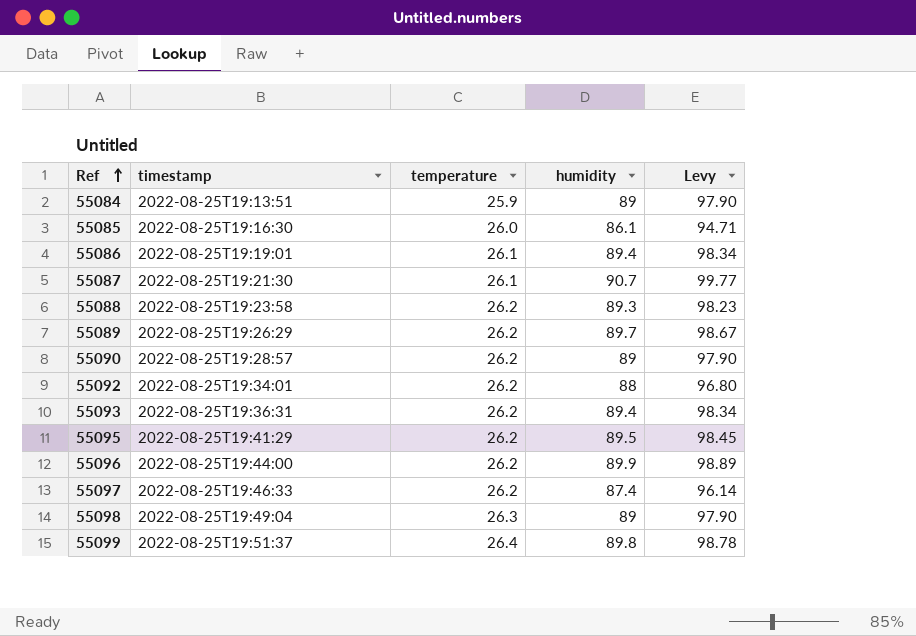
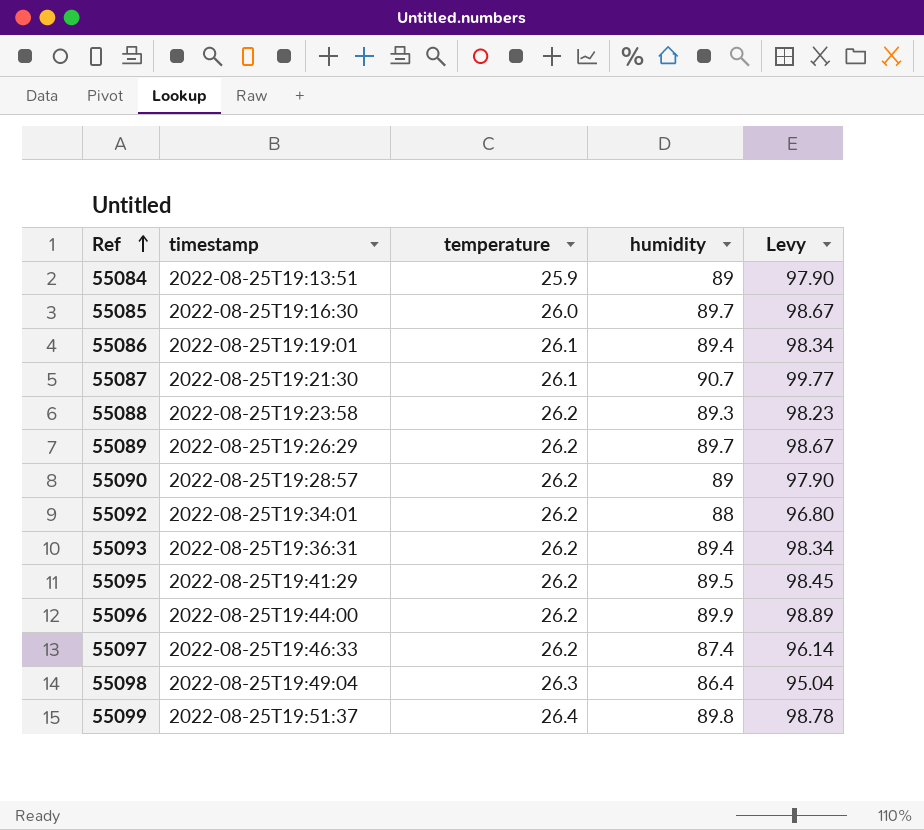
55085 | humidity: 86.1 -> 89.7
55085 | Levy: 94.71 -> 98.67
55098 | humidity: 89 -> 86.4
55098 | Levy: 97.90 -> 95.04

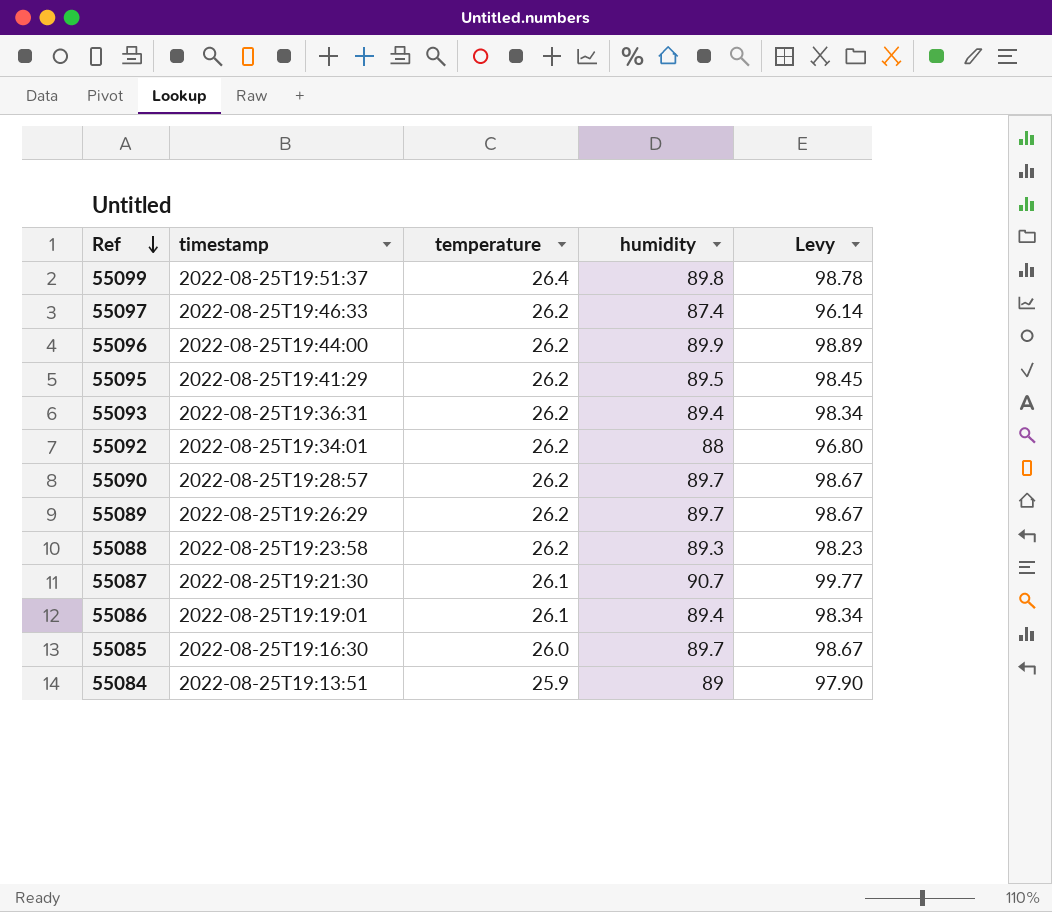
row order: Ref ascending -> Ref descending
row 55098: 2022-08-25T19:49:04 | 26.3 | 86.4 | 95.04 -> none
55090 | humidity: 89 -> 89.7
55090 | Levy: 97.90 -> 98.67

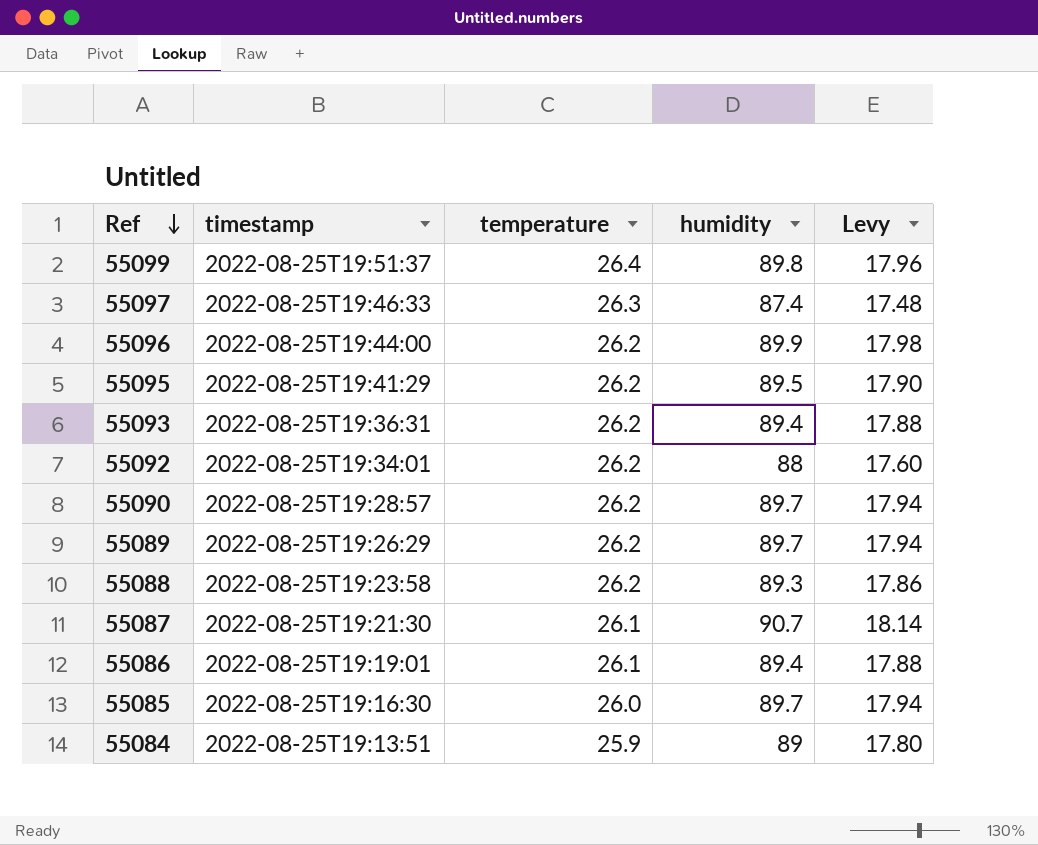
column Levy | formula: [humidity] * 1.1 -> [humidity] * 0.2
55097 | temperature: 26.2 -> 26.3

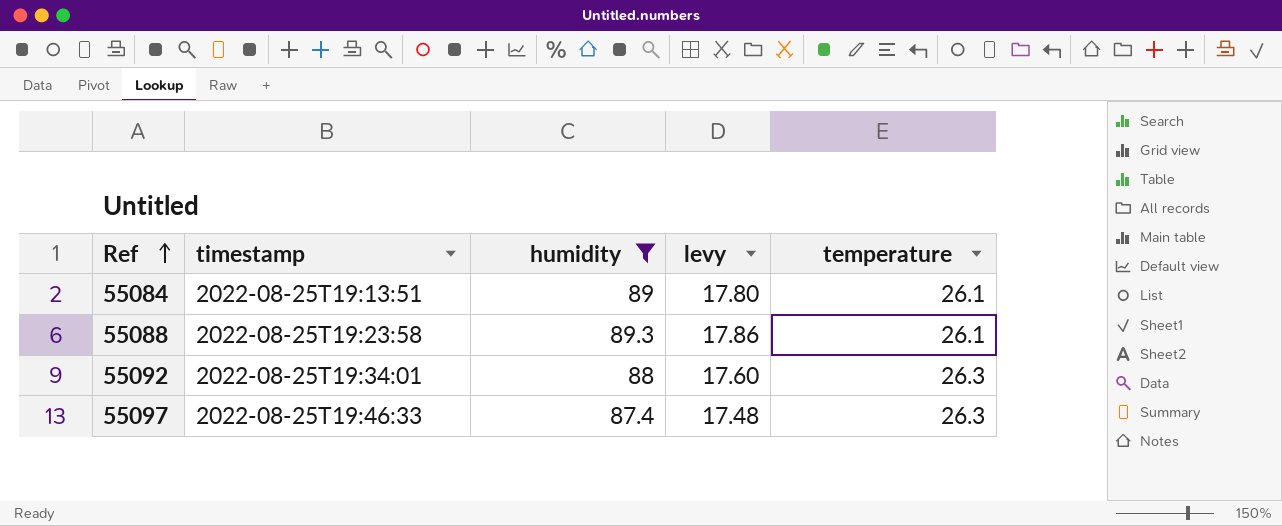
filter: none -> humidity <= 89.3
row order: Ref descending -> Ref ascending
column name: Levy -> levy
column temperature | position: 3 -> 5
55084 | temperature: 25.9 -> 26.1
55088 | temperature: 26.2 -> 26.1
55092 | temperature: 26.2 -> 26.3

